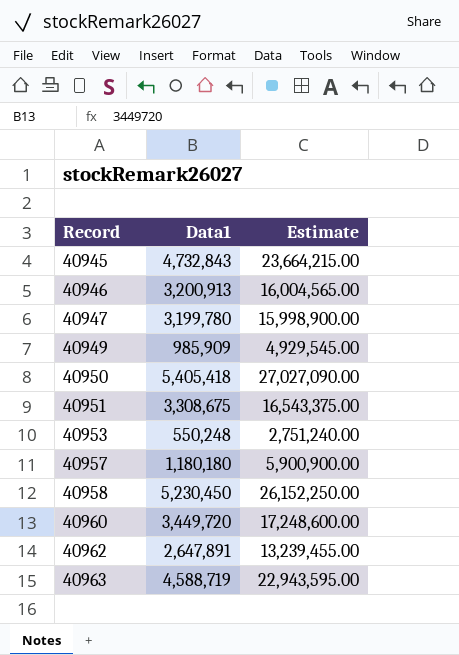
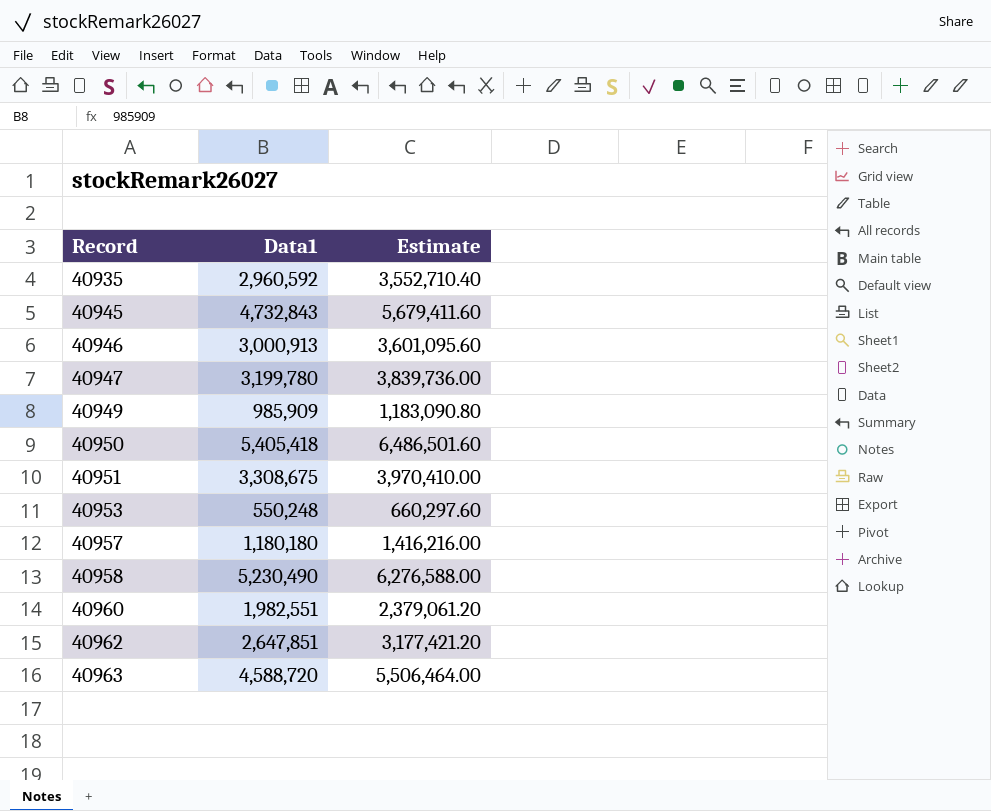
column Estimate | formula: [Data1] * 5 -> [Data1] * 1.2
row 40935: none -> 2,960,592 | 3,552,710.40
40946 | Data1: 3,200,913 -> 3,000,913
40958 | Data1: 5,230,450 -> 5,230,490
40960 | Data1: 3,449,720 -> 1,982,551
40962 | Data1: 2,647,891 -> 2,647,851
40963 | Data1: 4,588,719 -> 4,588,720

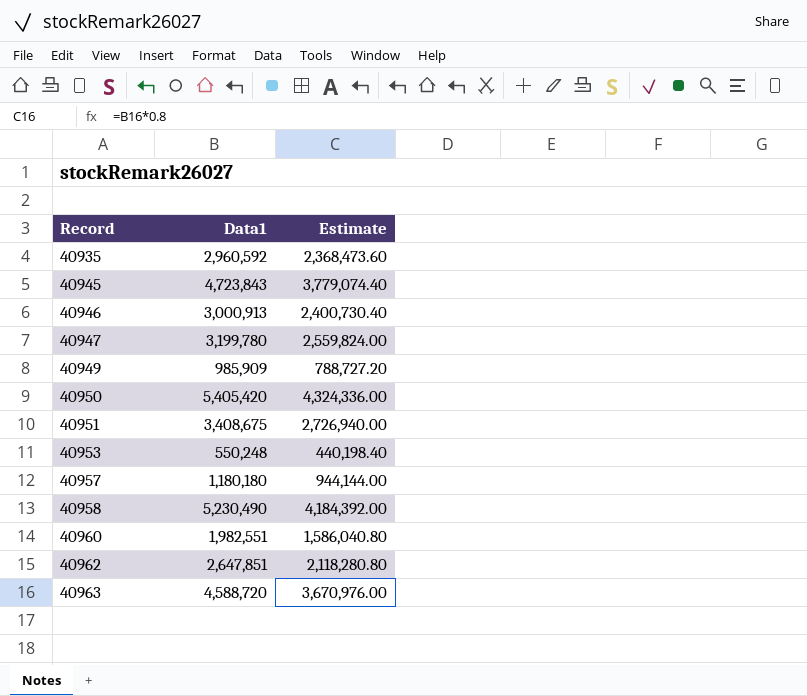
column Estimate | formula: [Data1] * 1.2 -> [Data1] * 0.8
40945 | Data1: 4,732,843 -> 4,723,843
40950 | Data1: 5,405,418 -> 5,405,420
40951 | Data1: 3,308,675 -> 3,408,675

